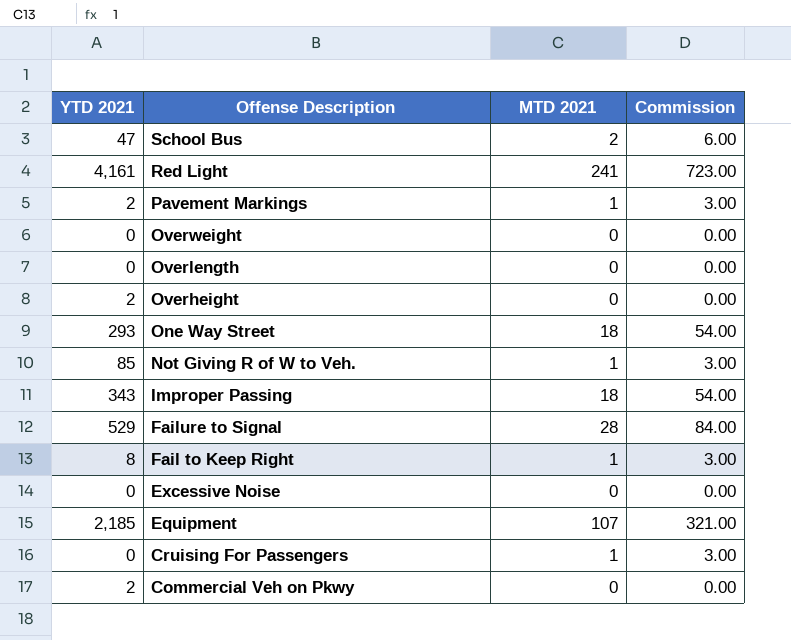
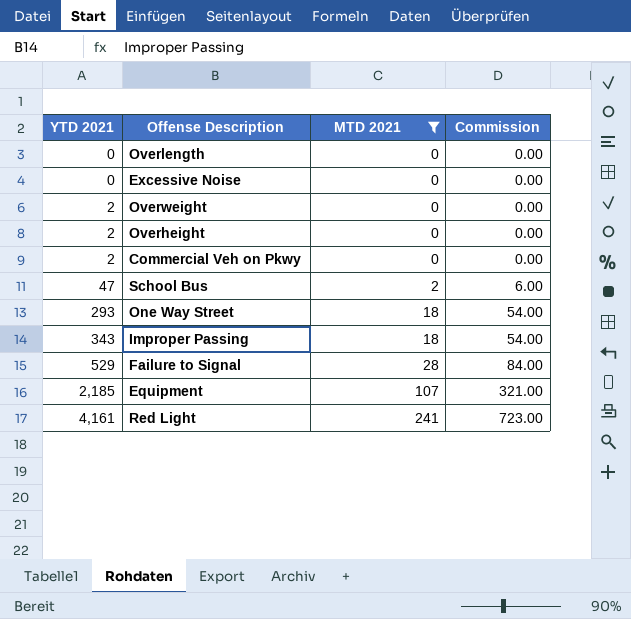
filter: none -> MTD 2021 != 1
row order: Offense Description descending -> YTD 2021 ascending
Overweight | YTD 2021: 0 -> 2

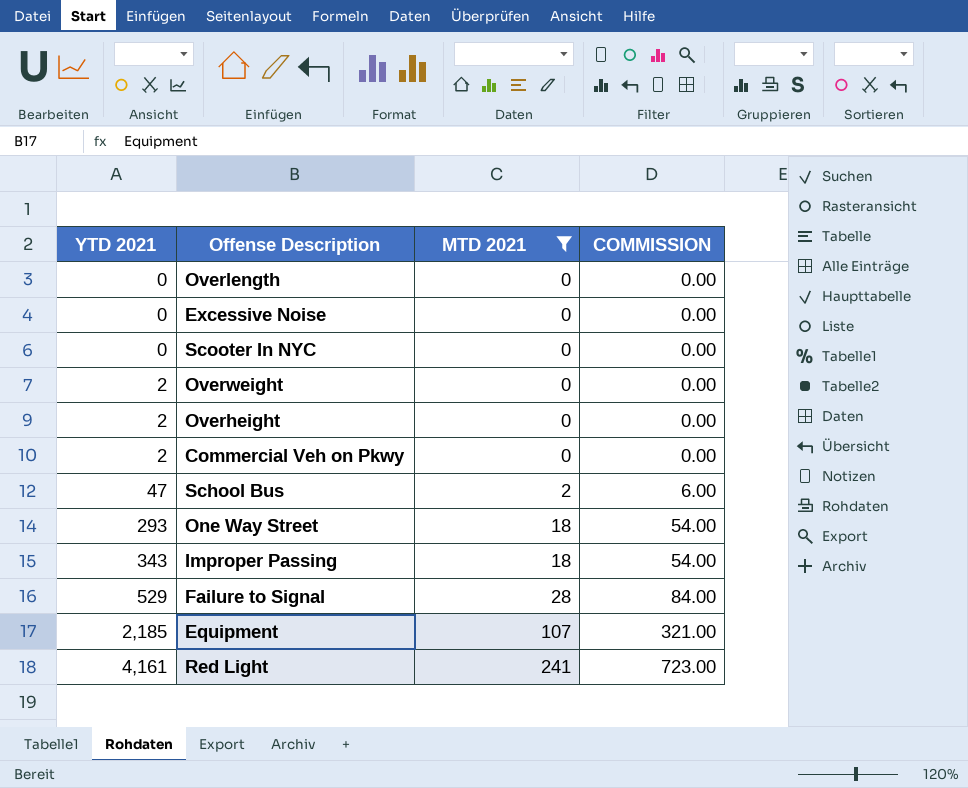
column name: Commission -> COMMISSION
row Scooter In NYC: none -> 0 | 0 | 0.00

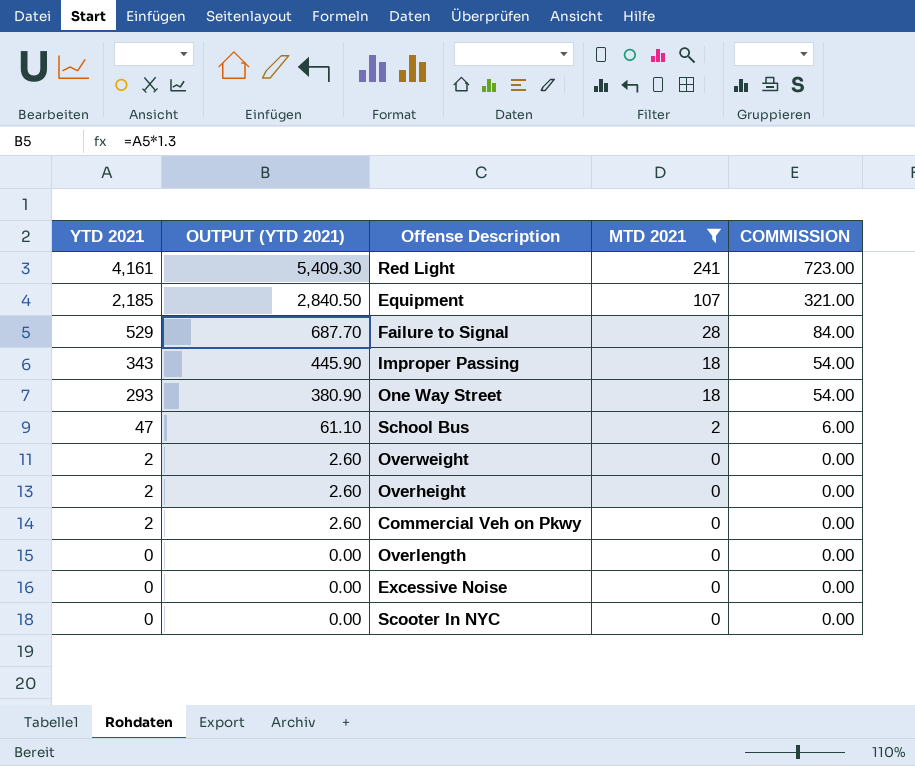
row order: YTD 2021 ascending -> YTD 2021 descending
column OUTPUT (YTD 2021) | formula: none -> [YTD 2021] * 1.3

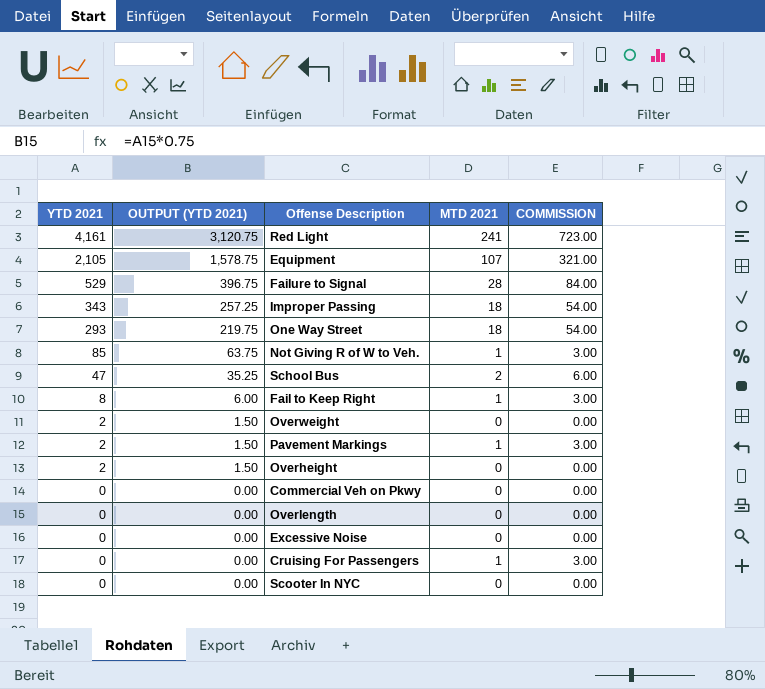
filter: MTD 2021 != 1 -> none
column OUTPUT (YTD 2021) | formula: [YTD 2021] * 1.3 -> [YTD 2021] * 0.75
Equipment | YTD 2021: 2,185 -> 2,105
Commercial Veh on Pkwy | YTD 2021: 2 -> 0

